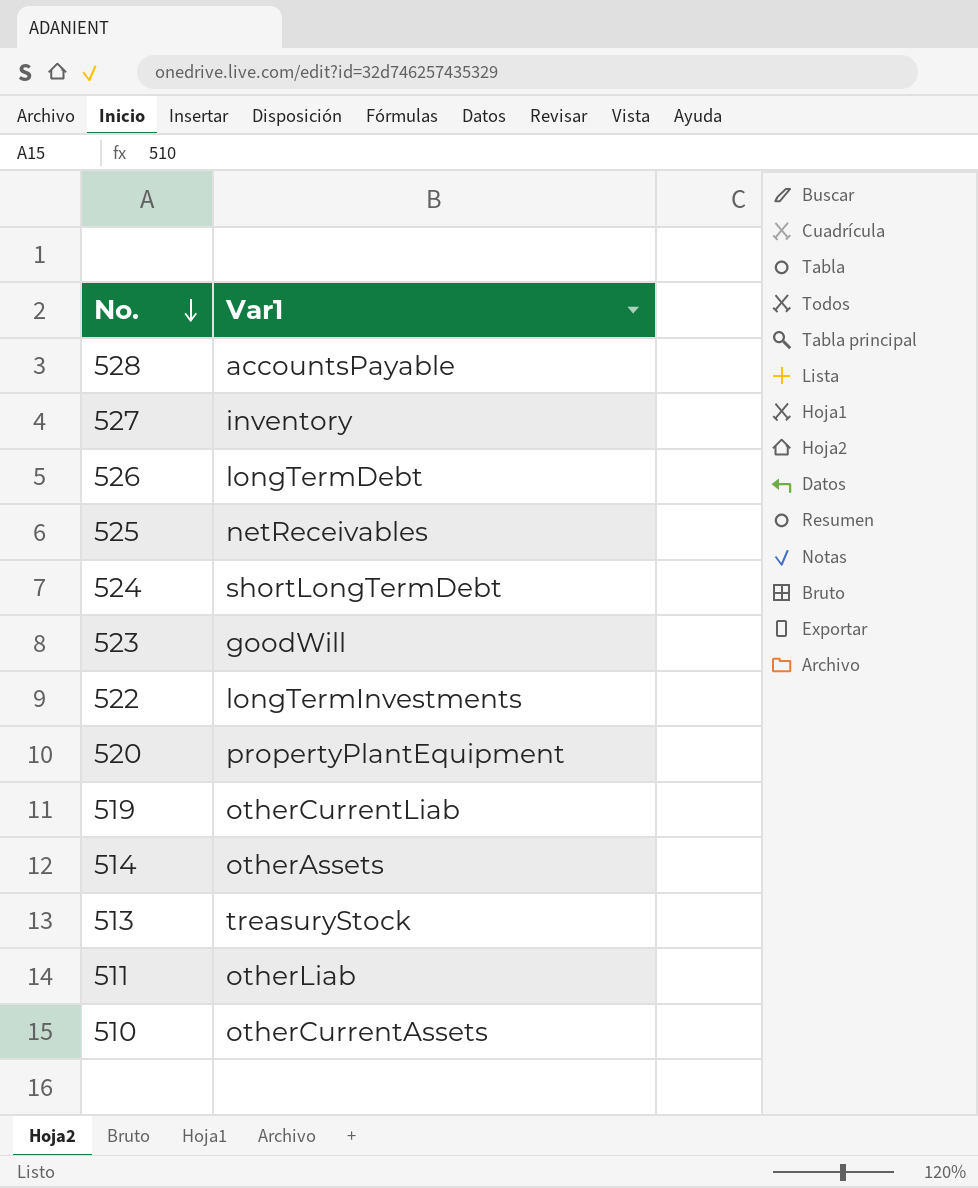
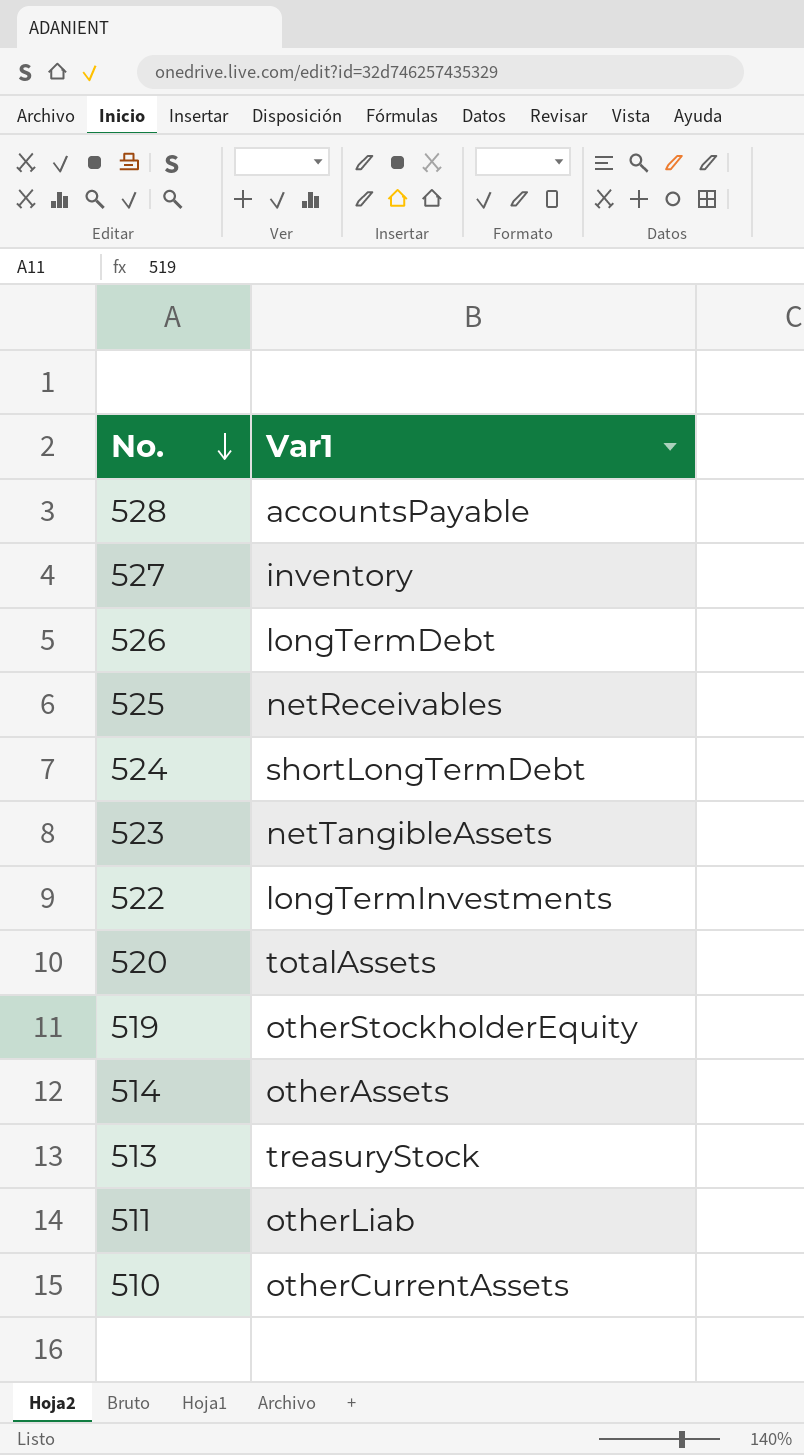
523 | Var1: goodWill -> netTangibleAssets
520 | Var1: propertyPlantEquipment -> totalAssets
519 | Var1: otherCurrentLiab -> otherStockholderEquity

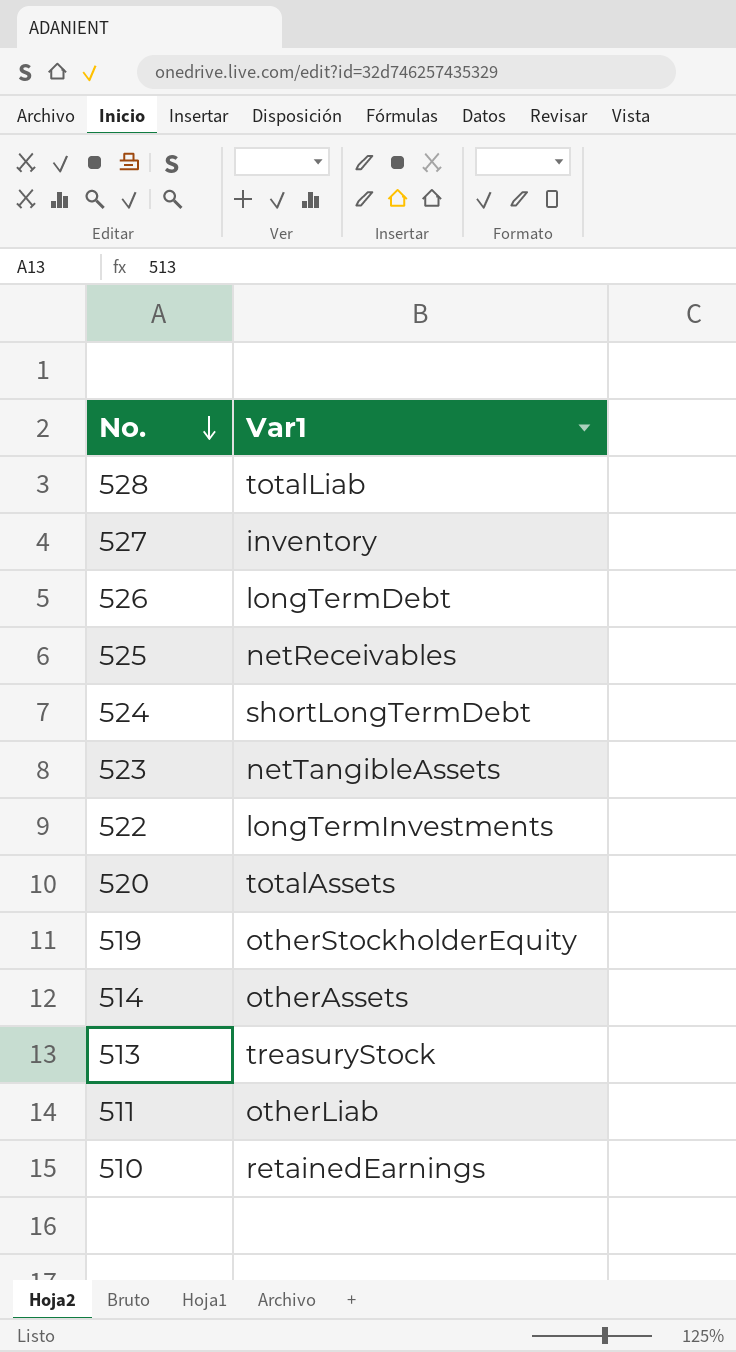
528 | Var1: accountsPayable -> totalLiab
510 | Var1: otherCurrentAssets -> retainedEarnings

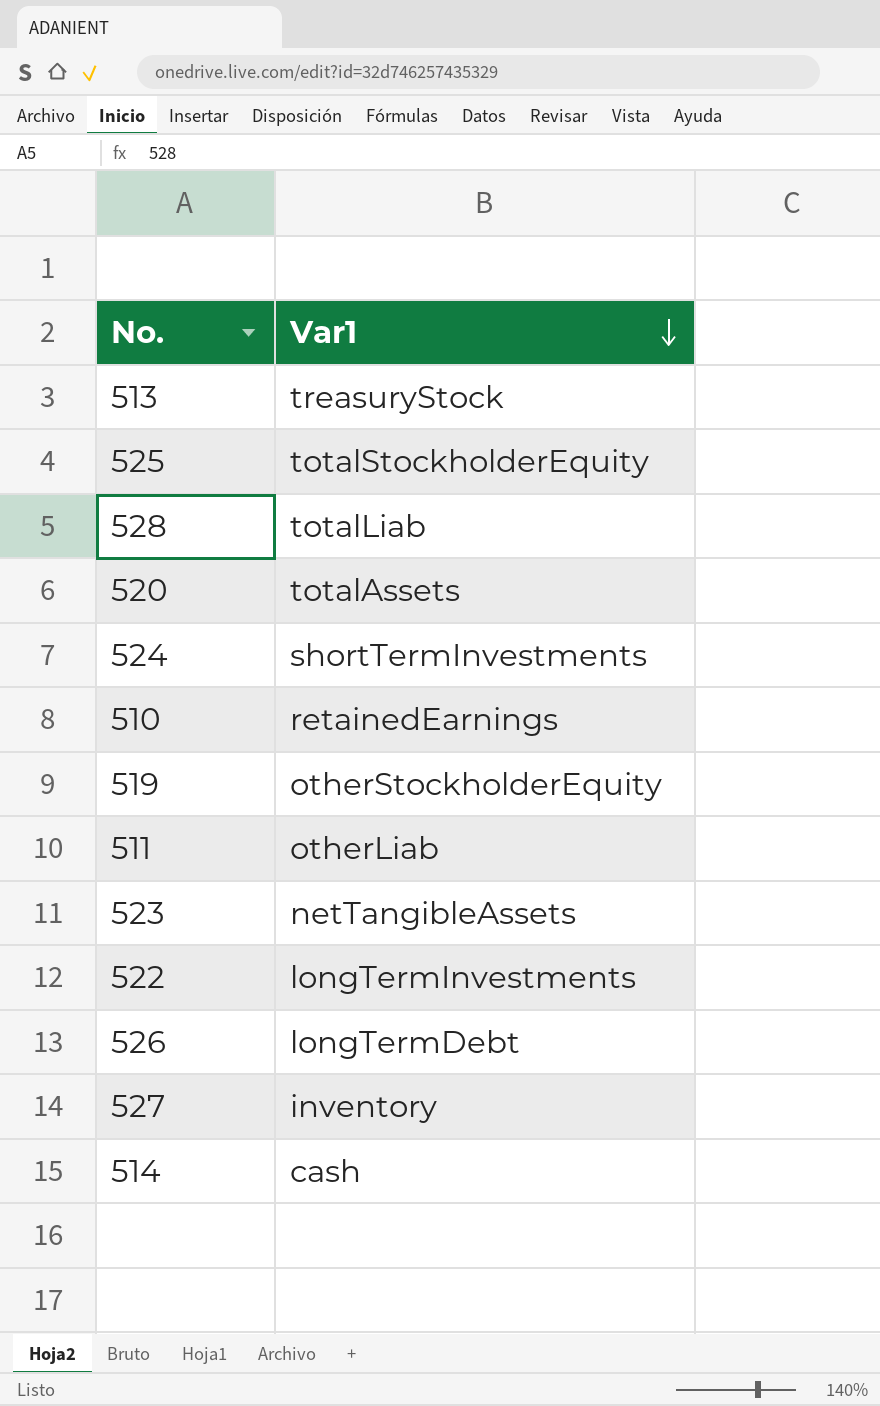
row order: No. descending -> Var1 descending
525 | Var1: netReceivables -> totalStockholderEquity
524 | Var1: shortLongTermDebt -> shortTermInvestments
514 | Var1: otherAssets -> cash

